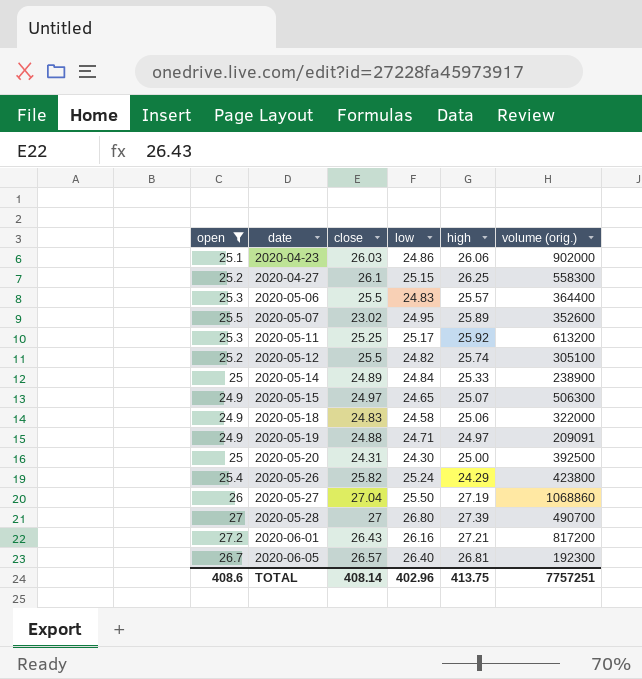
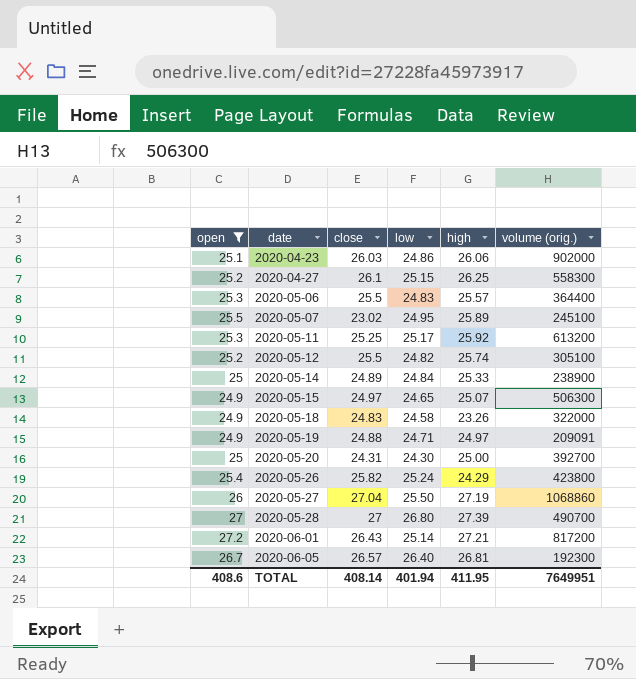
2020-05-07 | volume (orig.): 352600 -> 245100
2020-05-18 | high: 25.06 -> 23.26
2020-05-20 | volume (orig.): 392500 -> 392700
2020-06-01 | low: 26.16 -> 25.14
TOTAL | low: 402.96 -> 401.94
TOTAL | high: 413.75 -> 411.95
TOTAL | volume (orig.): 7757251 -> 7649951

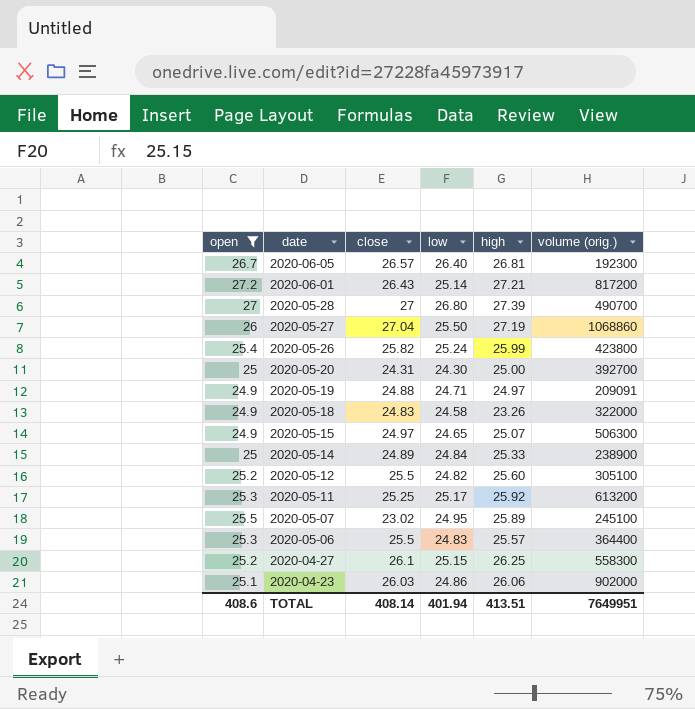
row order: date ascending -> date descending
2020-05-26 | high: 24.29 -> 25.99
2020-05-12 | high: 25.74 -> 25.60
TOTAL | high: 411.95 -> 413.51

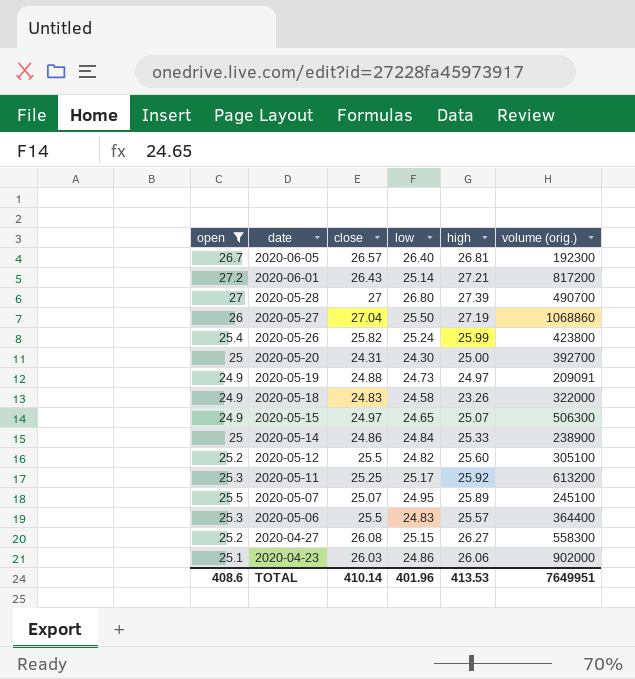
2020-05-19 | low: 24.71 -> 24.73
2020-05-14 | close: 24.89 -> 24.86
2020-05-07 | close: 23.02 -> 25.07
2020-04-27 | close: 26.1 -> 26.08
2020-04-27 | high: 26.25 -> 26.27
TOTAL | close: 408.14 -> 410.14
TOTAL | low: 401.94 -> 401.96
TOTAL | high: 413.51 -> 413.53

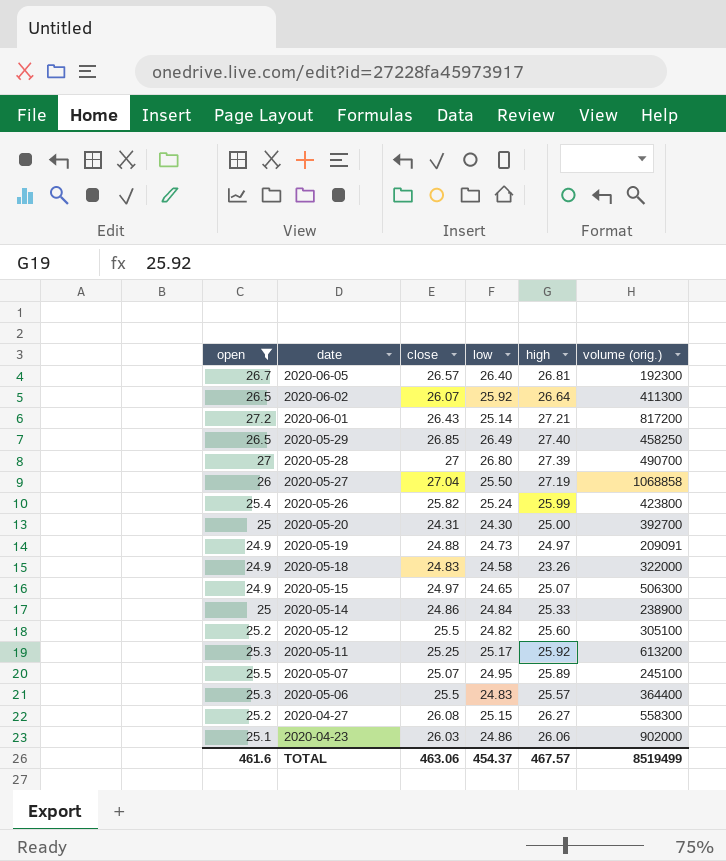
row 2020-06-02: none -> 26.5 | 26.07 | 25.92 | 26.64 | 411300
row 2020-05-29: none -> 26.5 | 26.85 | 26.49 | 27.40 | 458250
2020-05-27 | volume (orig.): 1068860 -> 1068858
TOTAL | open: 408.6 -> 461.6
TOTAL | close: 410.14 -> 463.06
TOTAL | low: 401.96 -> 454.37
TOTAL | high: 413.53 -> 467.57
TOTAL | volume (orig.): 7649951 -> 8519499

